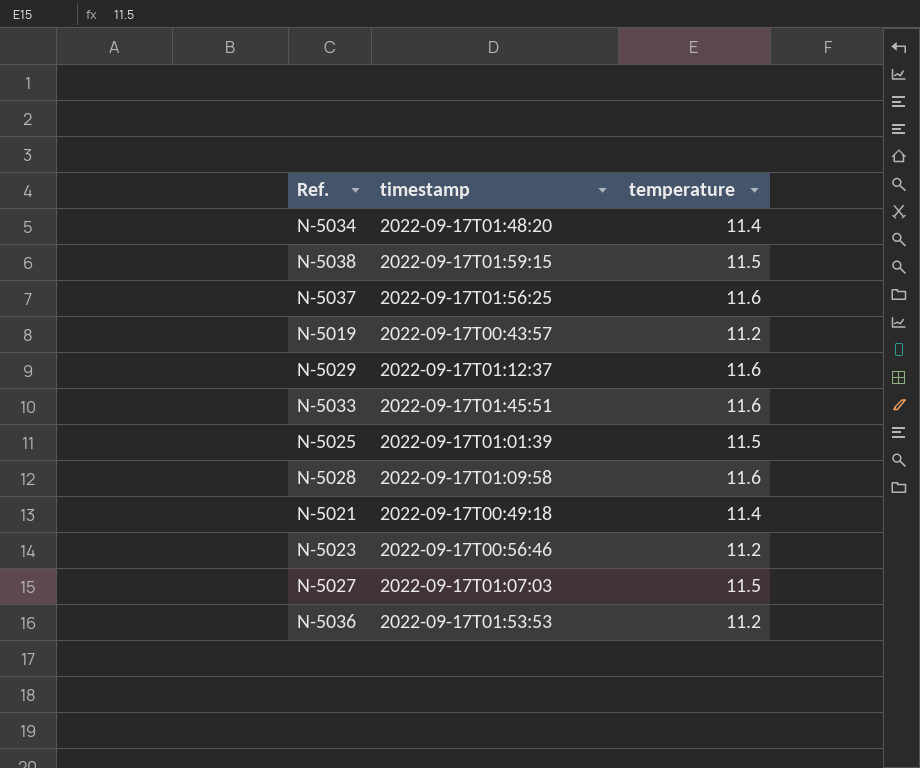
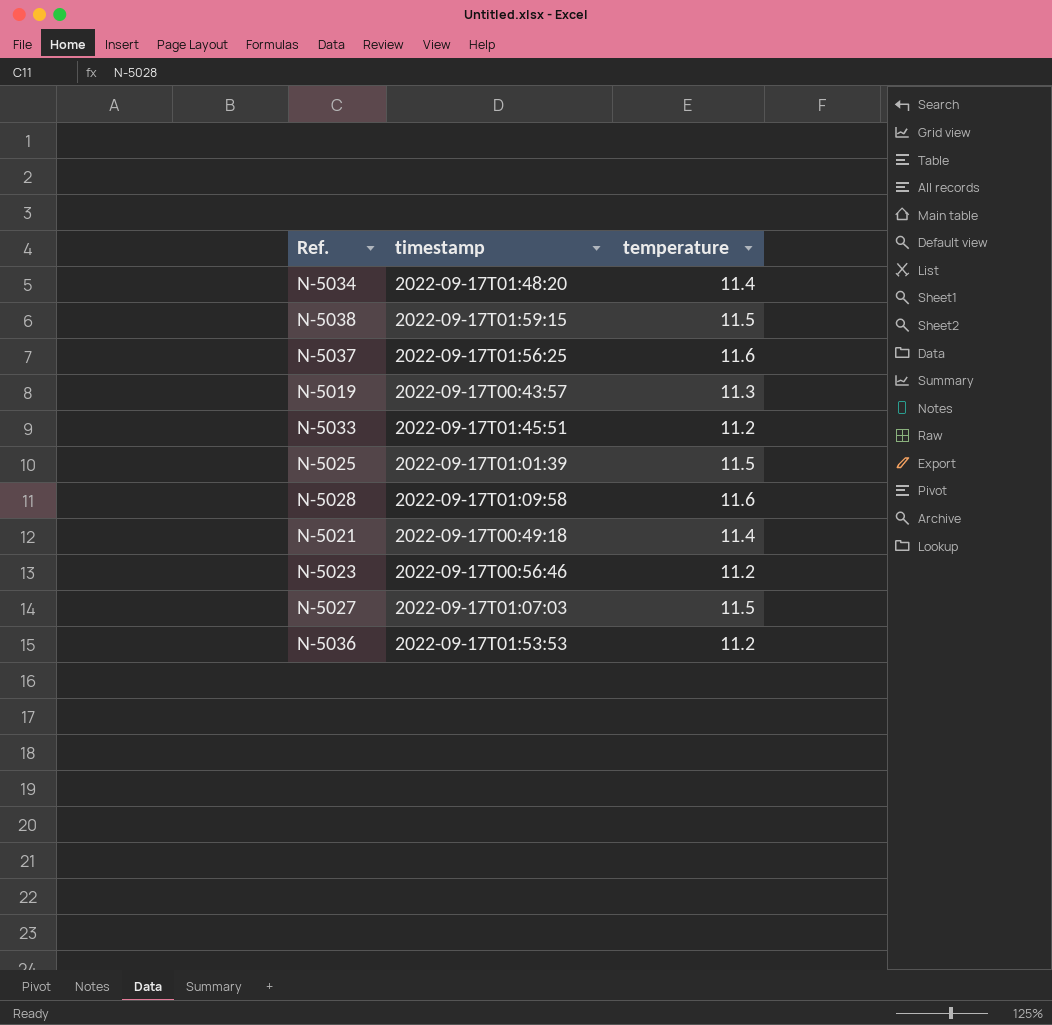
row N-5029: 2022-09-17T01:12:37 | 11.6 -> none
N-5019 | temperature: 11.2 -> 11.3
N-5033 | temperature: 11.6 -> 11.2

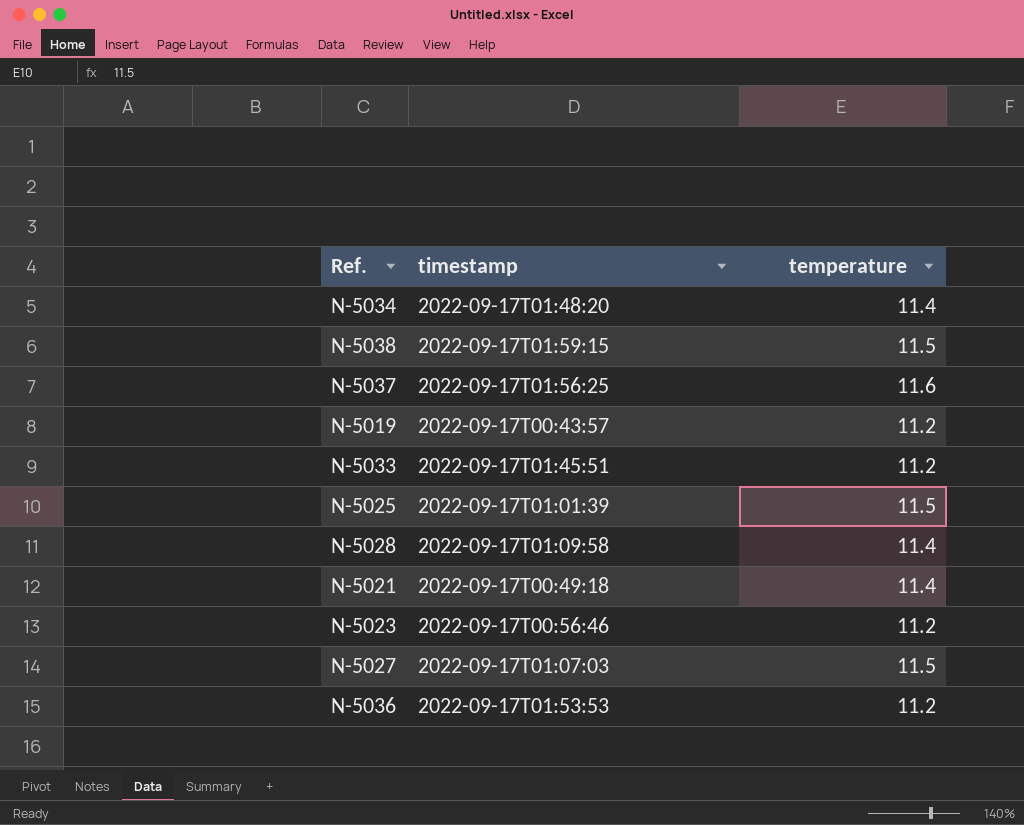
N-5019 | temperature: 11.3 -> 11.2
N-5028 | temperature: 11.6 -> 11.4

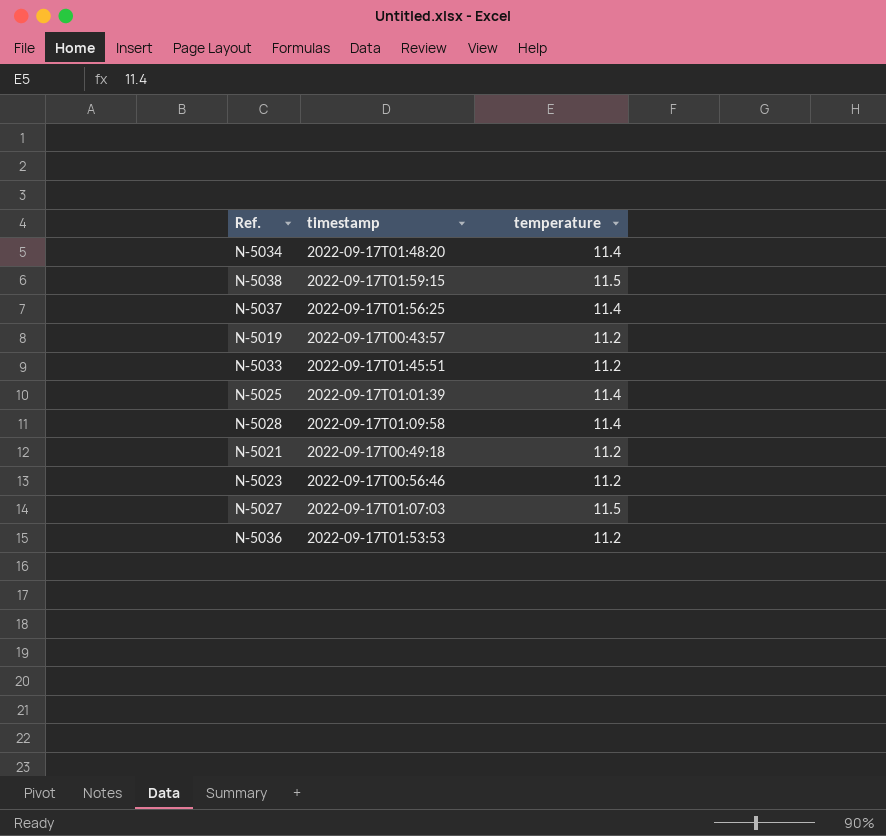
N-5037 | temperature: 11.6 -> 11.4
N-5025 | temperature: 11.5 -> 11.4
N-5021 | temperature: 11.4 -> 11.2

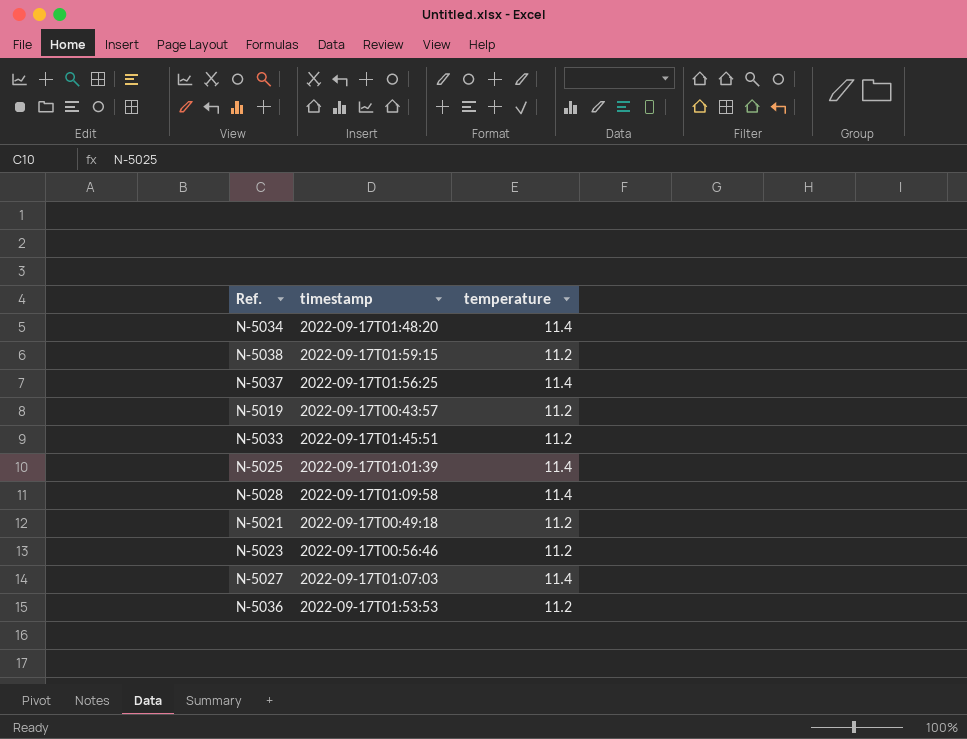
N-5038 | temperature: 11.5 -> 11.2
N-5027 | temperature: 11.5 -> 11.4

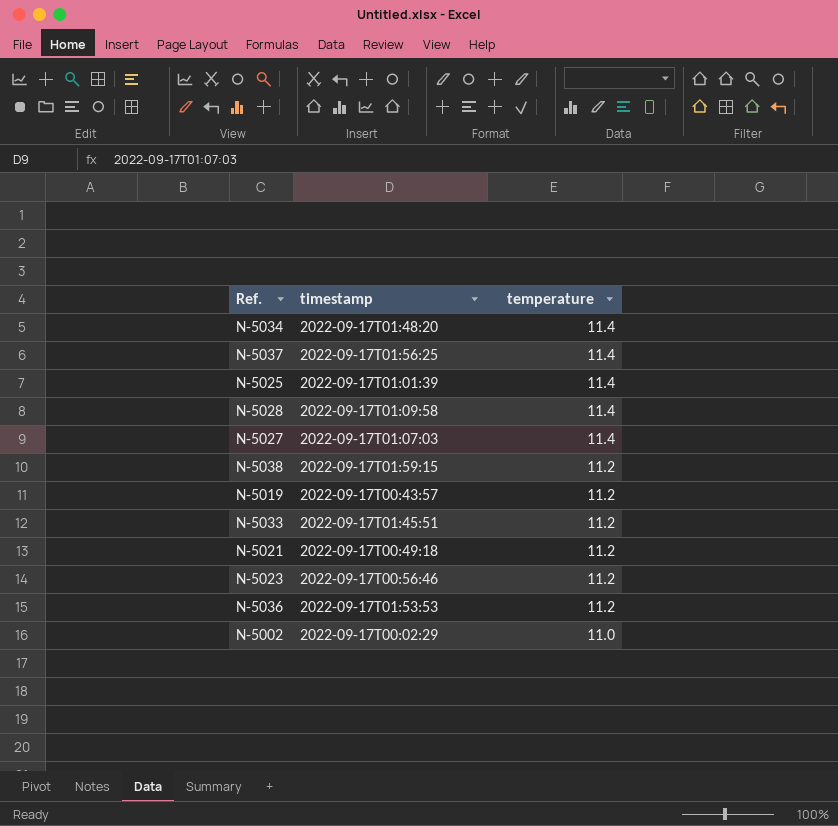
row order: none -> temperature descending
row N-5002: none -> 2022-09-17T00:02:29 | 11.0

